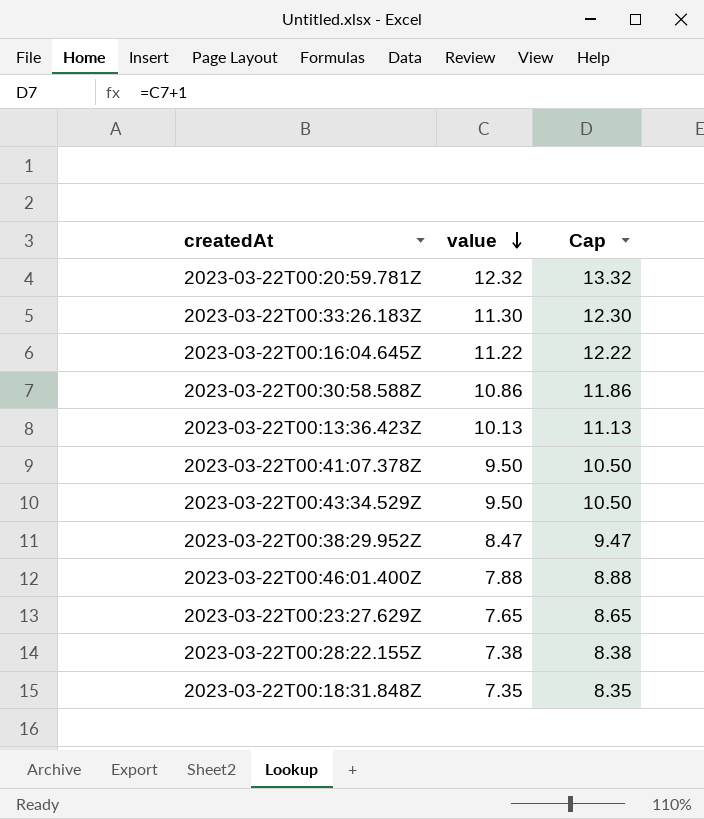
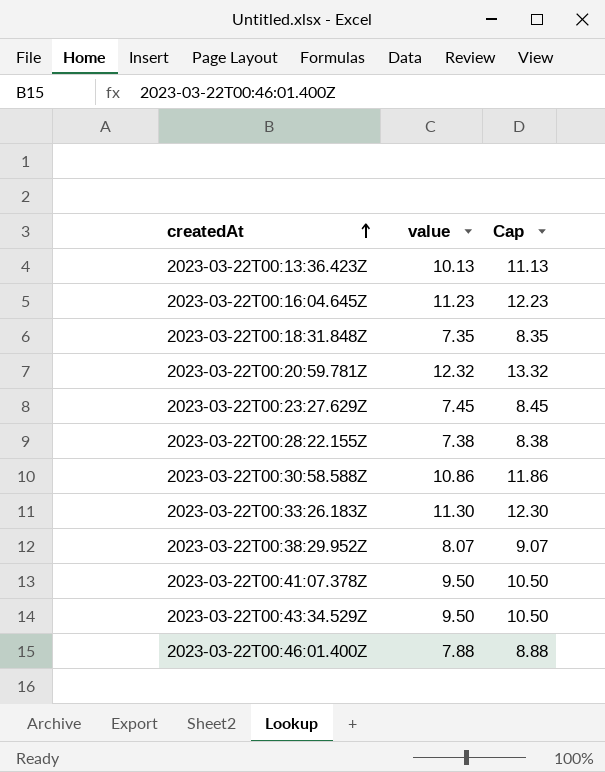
row order: value descending -> createdAt ascending
2023-03-22T00:16:04.645Z | value: 11.22 -> 11.23
2023-03-22T00:16:04.645Z | Cap: 12.22 -> 12.23
2023-03-22T00:23:27.629Z | value: 7.65 -> 7.45
2023-03-22T00:23:27.629Z | Cap: 8.65 -> 8.45
2023-03-22T00:38:29.952Z | value: 8.47 -> 8.07
2023-03-22T00:38:29.952Z | Cap: 9.47 -> 9.07

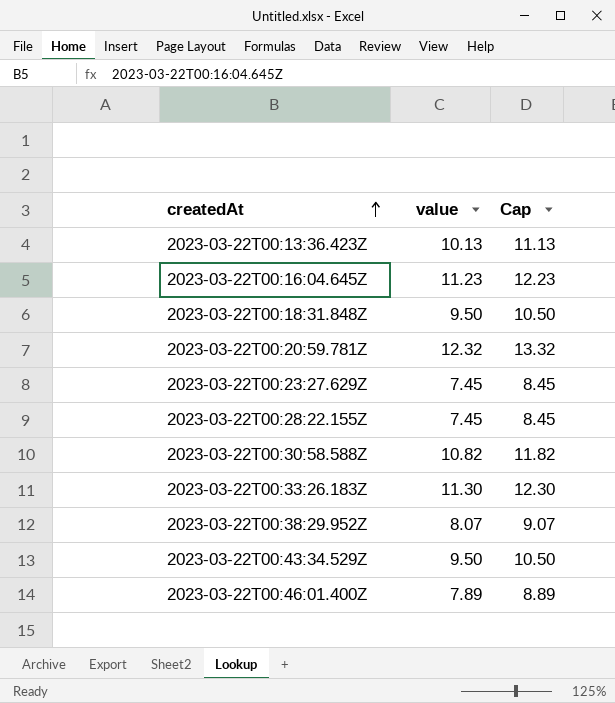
row 2023-03-22T00:41:07.378Z: 9.50 | 10.50 -> none
2023-03-22T00:18:31.848Z | value: 7.35 -> 9.50
2023-03-22T00:18:31.848Z | Cap: 8.35 -> 10.50
2023-03-22T00:28:22.155Z | value: 7.38 -> 7.45
2023-03-22T00:28:22.155Z | Cap: 8.38 -> 8.45
2023-03-22T00:30:58.588Z | value: 10.86 -> 10.82
2023-03-22T00:30:58.588Z | Cap: 11.86 -> 11.82
2023-03-22T00:46:01.400Z | value: 7.88 -> 7.89
2023-03-22T00:46:01.400Z | Cap: 8.88 -> 8.89

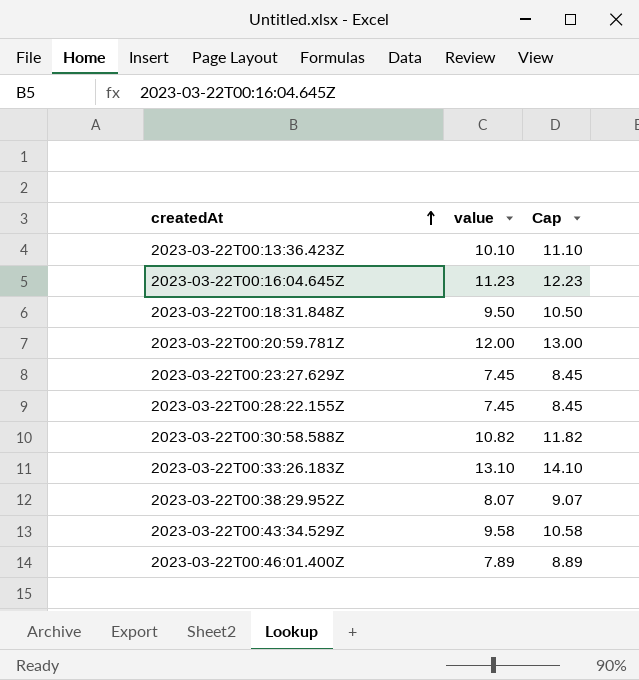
2023-03-22T00:13:36.423Z | value: 10.13 -> 10.10
2023-03-22T00:13:36.423Z | Cap: 11.13 -> 11.10
2023-03-22T00:20:59.781Z | value: 12.32 -> 12.00
2023-03-22T00:20:59.781Z | Cap: 13.32 -> 13.00
2023-03-22T00:33:26.183Z | value: 11.30 -> 13.10
2023-03-22T00:33:26.183Z | Cap: 12.30 -> 14.10
2023-03-22T00:43:34.529Z | value: 9.50 -> 9.58
2023-03-22T00:43:34.529Z | Cap: 10.50 -> 10.58

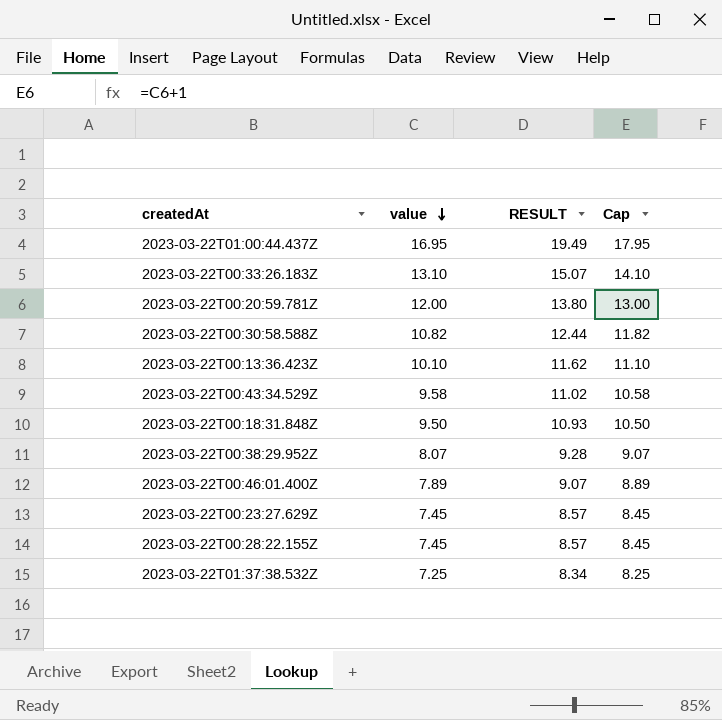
row order: createdAt ascending -> value descending
column RESULT | formula: none -> [value] * 1.15
row 2023-03-22T00:16:04.645Z: 11.23 | 12.23 -> none
row 2023-03-22T01:00:44.437Z: none -> 16.95 | 19.49 | 17.95
row 2023-03-22T01:37:38.532Z: none -> 7.25 | 8.34 | 8.25

